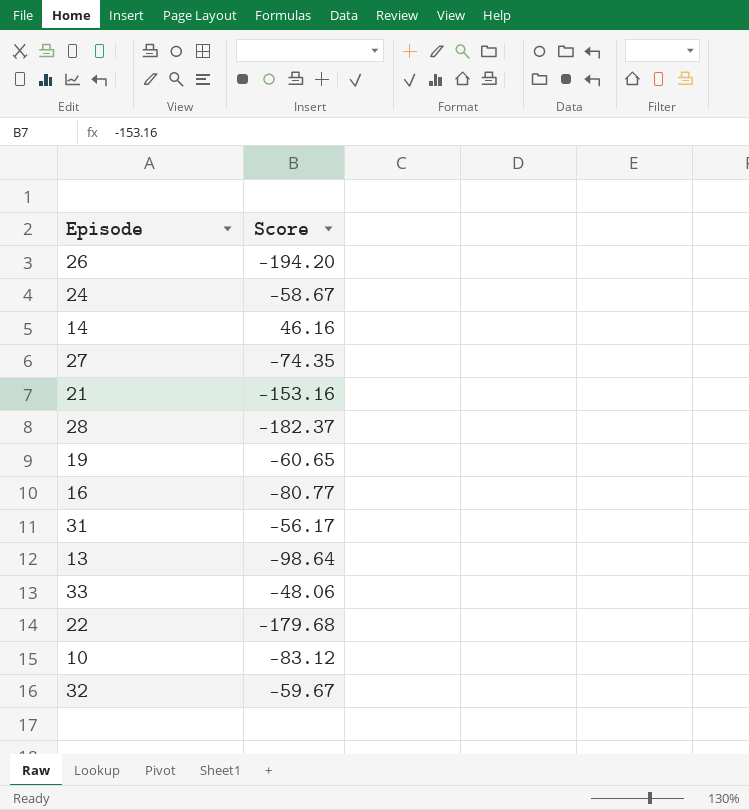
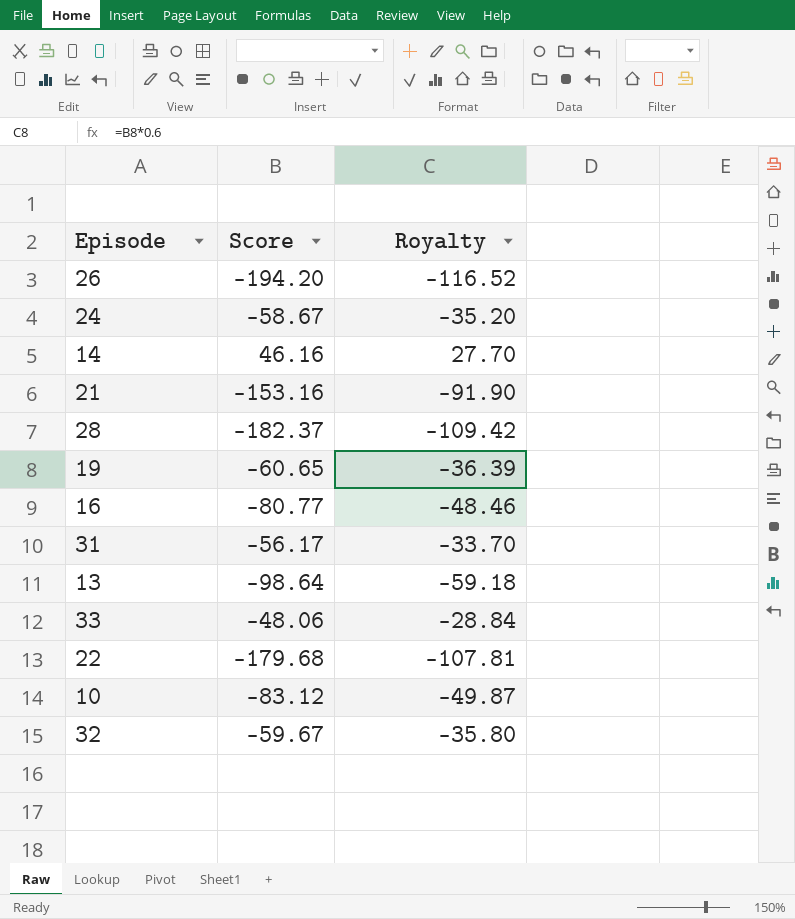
column Royalty | formula: none -> [Score] * 0.6
row 27: -74.35 -> none

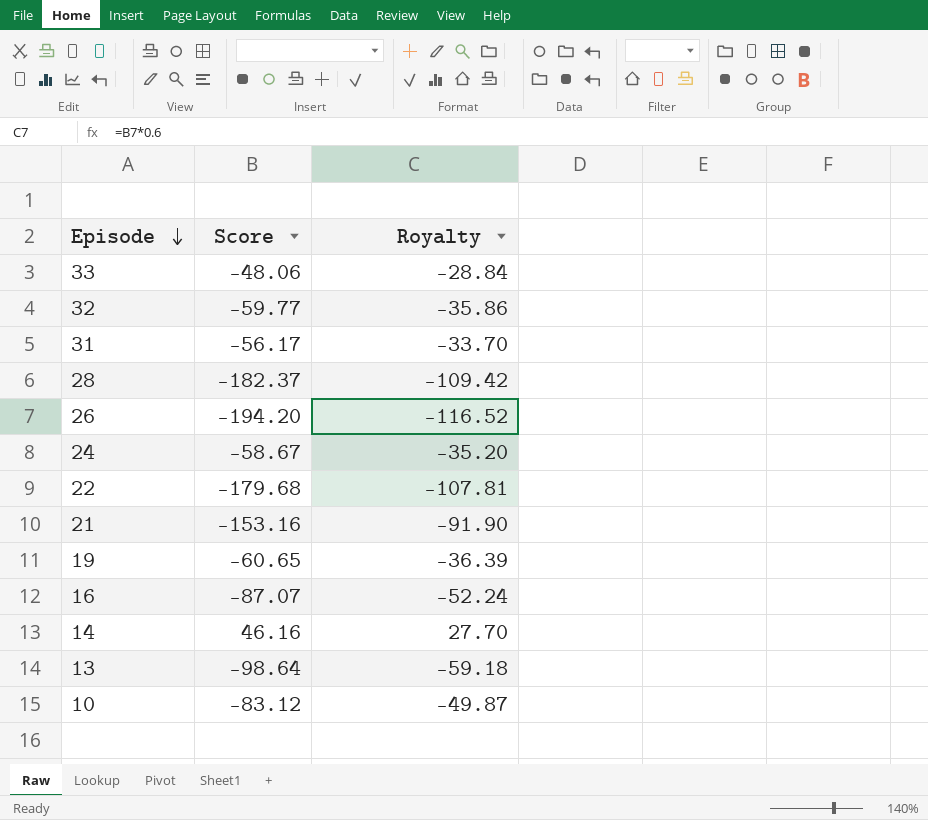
row order: none -> Episode descending
32 | Score: -59.67 -> -59.77
32 | Royalty: -35.80 -> -35.86
16 | Score: -80.77 -> -87.07
16 | Royalty: -48.46 -> -52.24

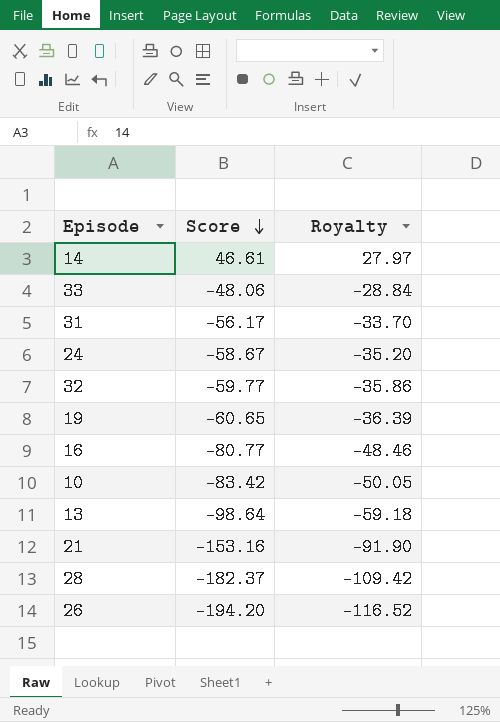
row order: Episode descending -> Score descending
row 22: -179.68 | -107.81 -> none
14 | Score: 46.16 -> 46.61
14 | Royalty: 27.70 -> 27.97
16 | Score: -87.07 -> -80.77
16 | Royalty: -52.24 -> -48.46
10 | Score: -83.12 -> -83.42
10 | Royalty: -49.87 -> -50.05

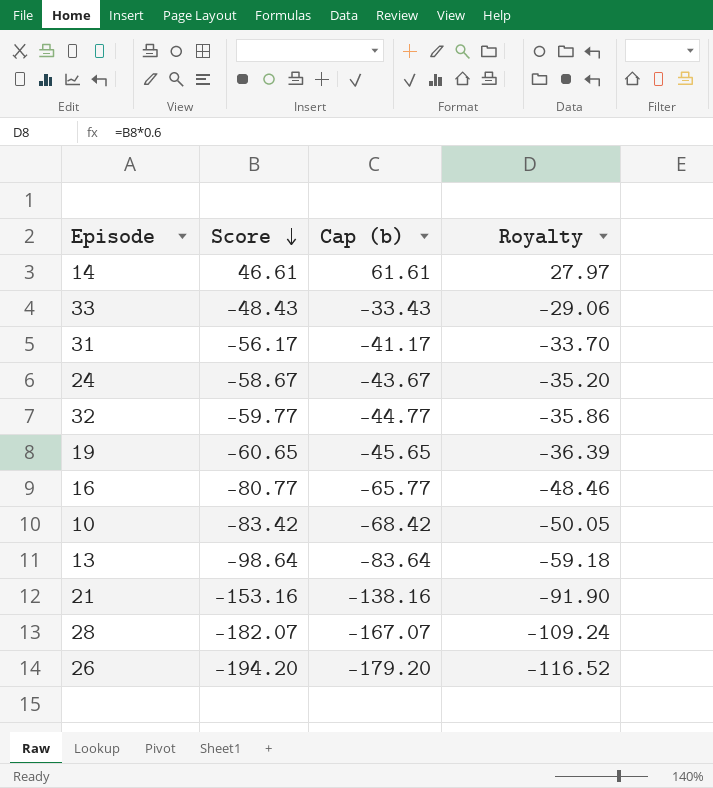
column Cap (b) | formula: none -> [Score] + 15
33 | Score: -48.06 -> -48.43
33 | Royalty: -28.84 -> -29.06
28 | Score: -182.37 -> -182.07
28 | Royalty: -109.42 -> -109.24

